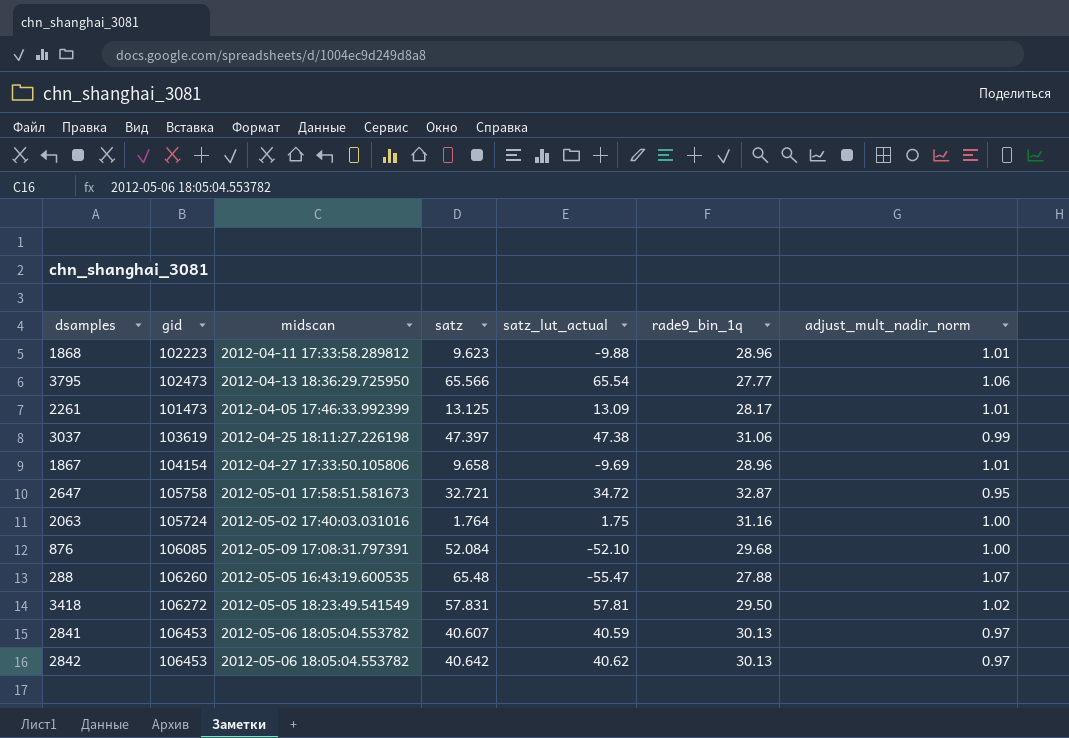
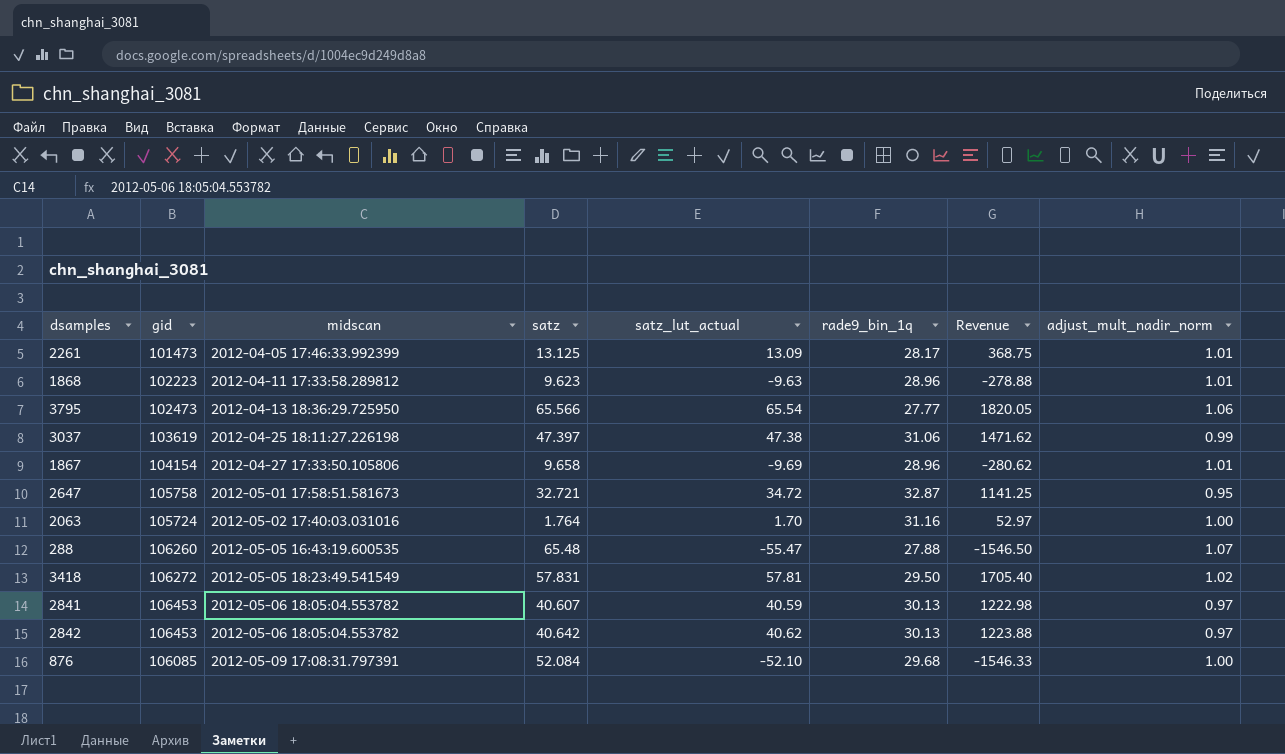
row order: none -> midscan ascending
column Revenue | formula: none -> [satz_lut_actual] * [rade9_bin_1q]
1868 | satz_lut_actual: -9.88 -> -9.63
2063 | satz_lut_actual: 1.75 -> 1.70

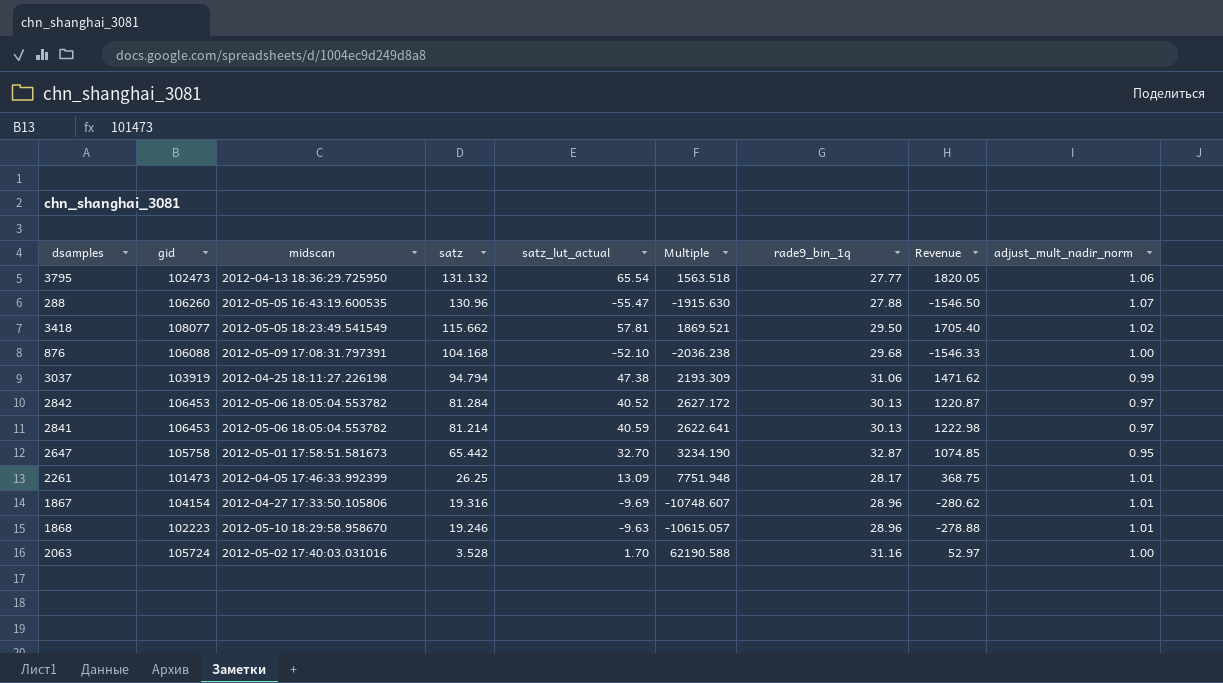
row order: midscan ascending -> satz descending
column Multiple | formula: none -> [gid] / [satz_lut_actual]
3795 | satz: 65.566 -> 131.132
288 | satz: 65.48 -> 130.96
3418 | gid: 106272 -> 108077
3418 | satz: 57.831 -> 115.662
876 | gid: 106085 -> 106088
876 | satz: 52.084 -> 104.168
3037 | gid: 103619 -> 103919
3037 | satz: 47.397 -> 94.794
2842 | satz: 40.642 -> 81.284
2842 | satz_lut_actual: 40.62 -> 40.52
2842 | Revenue: 1223.88 -> 1220.87
2841 | satz: 40.607 -> 81.214
2647 | satz: 32.721 -> 65.442
2647 | satz_lut_actual: 34.72 -> 32.70
2647 | Revenue: 1141.25 -> 1074.85
2261 | satz: 13.125 -> 26.25
1867 | satz: 9.658 -> 19.316
1868 | midscan: 2012-04-11 17:33:58.289812 -> 2012-05-10 18:29:58.958670
1868 | satz: 9.623 -> 19.246
2063 | satz: 1.764 -> 3.528

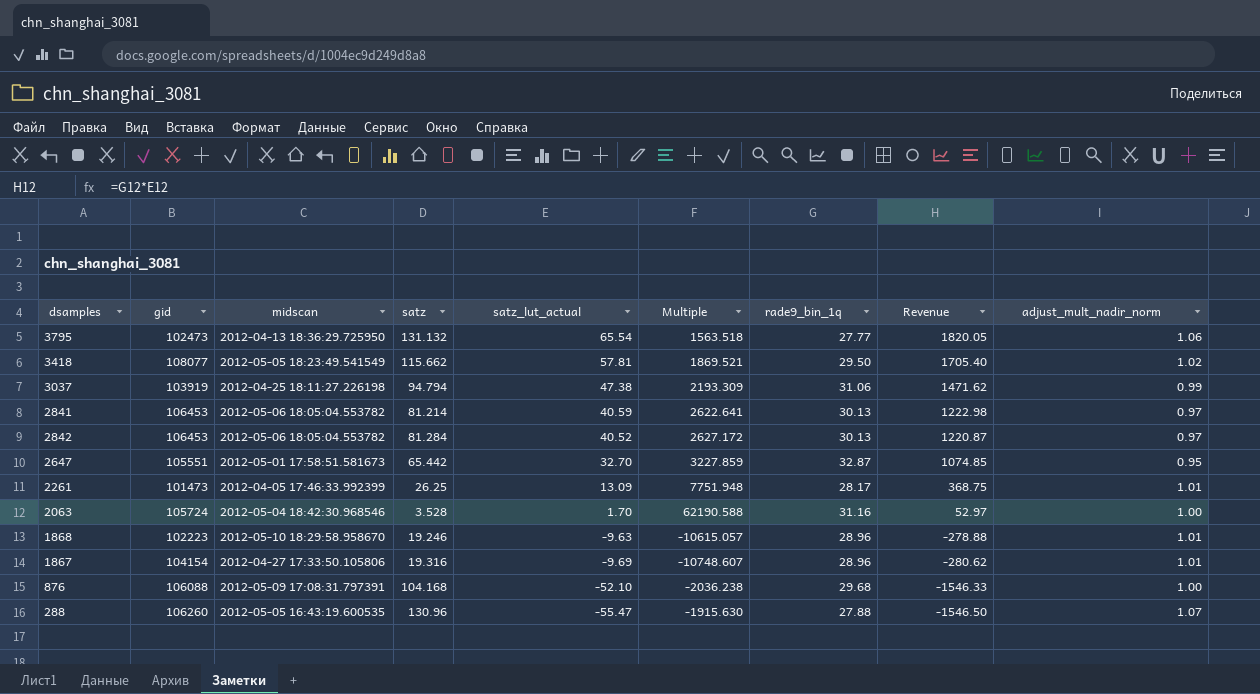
row order: satz descending -> satz_lut_actual descending
2647 | gid: 105758 -> 105551
2647 | Multiple: 3234.190 -> 3227.859
2063 | midscan: 2012-05-02 17:40:03.031016 -> 2012-05-04 18:42:30.968546

